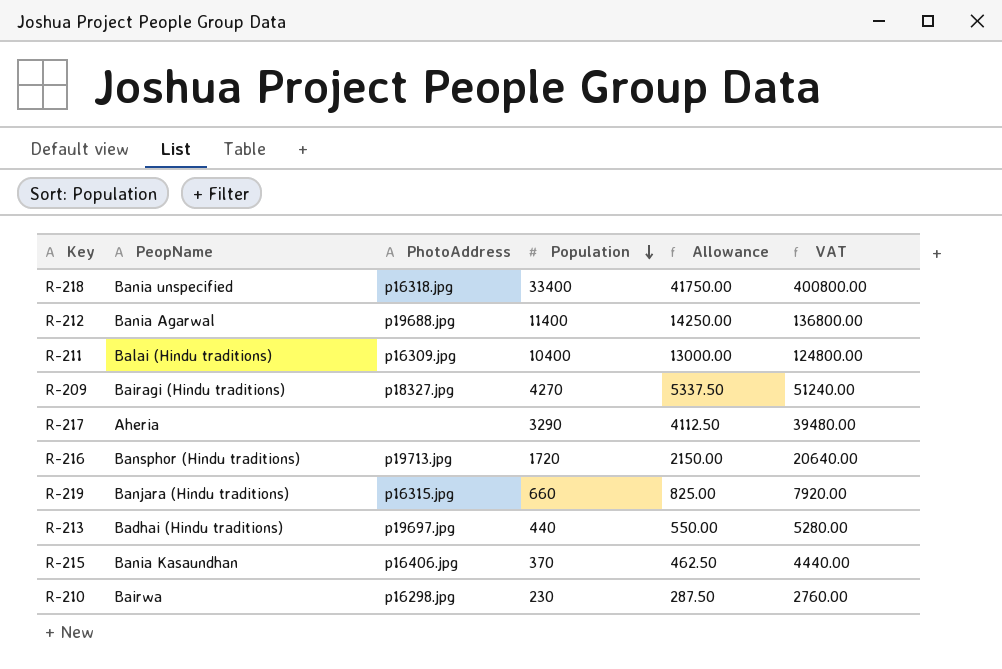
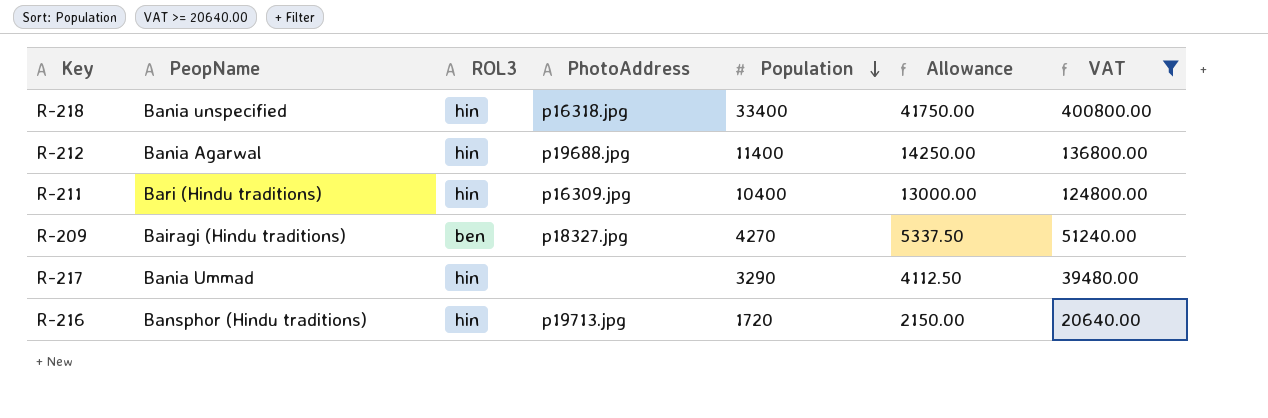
filter: none -> VAT >= 20640.00
column ROL3 | position: none -> 3
R-211 | PeopName: Balai (Hindu traditions) -> Bari (Hindu traditions)
R-217 | PeopName: Aheria -> Bania Ummad

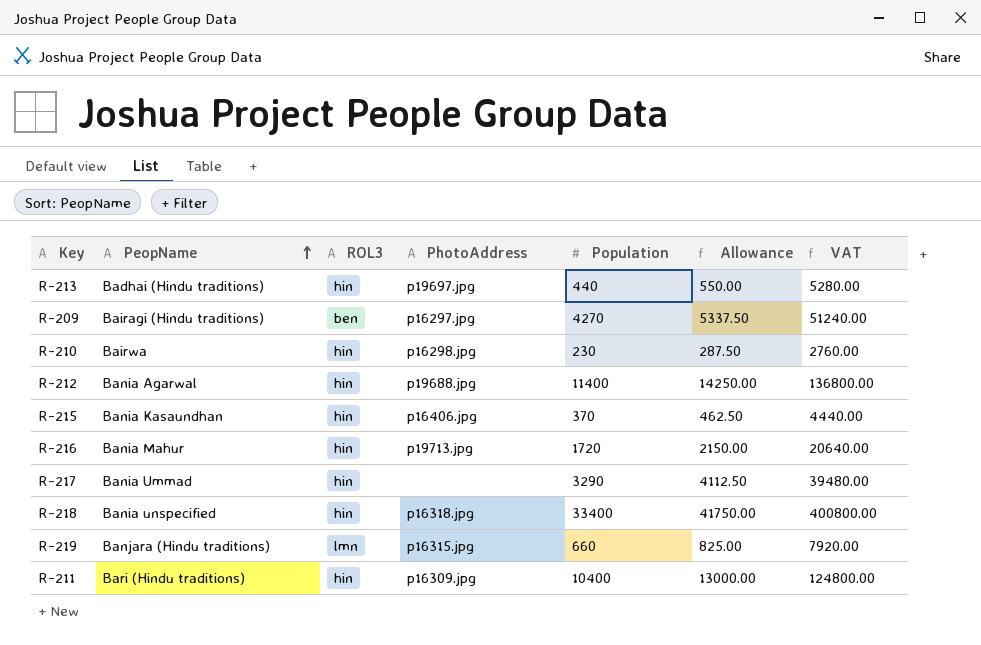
filter: VAT >= 20640.00 -> none
row order: Population descending -> PeopName ascending
R-209 | PhotoAddress: p18327.jpg -> p16297.jpg
R-216 | PeopName: Bansphor (Hindu traditions) -> Bania Mahur

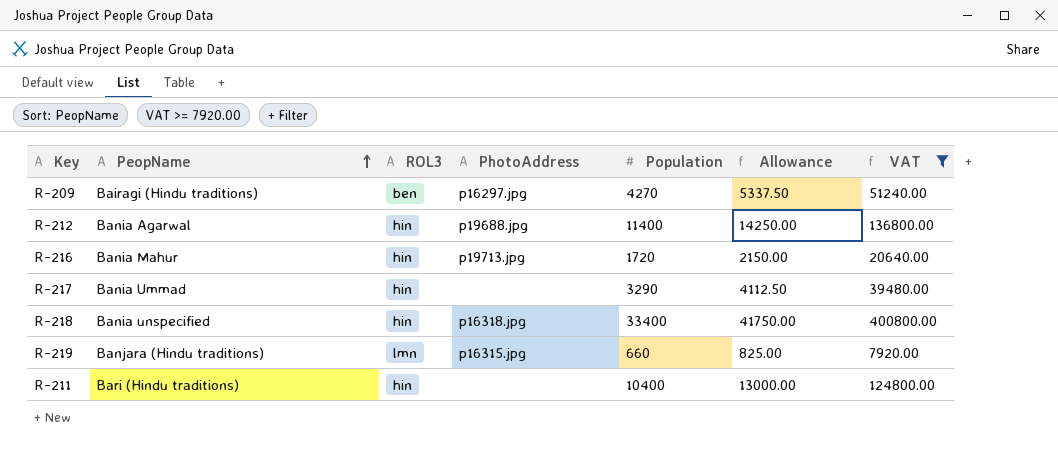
filter: none -> VAT >= 7920.00
R-211 | PhotoAddress: p16309.jpg -> none

